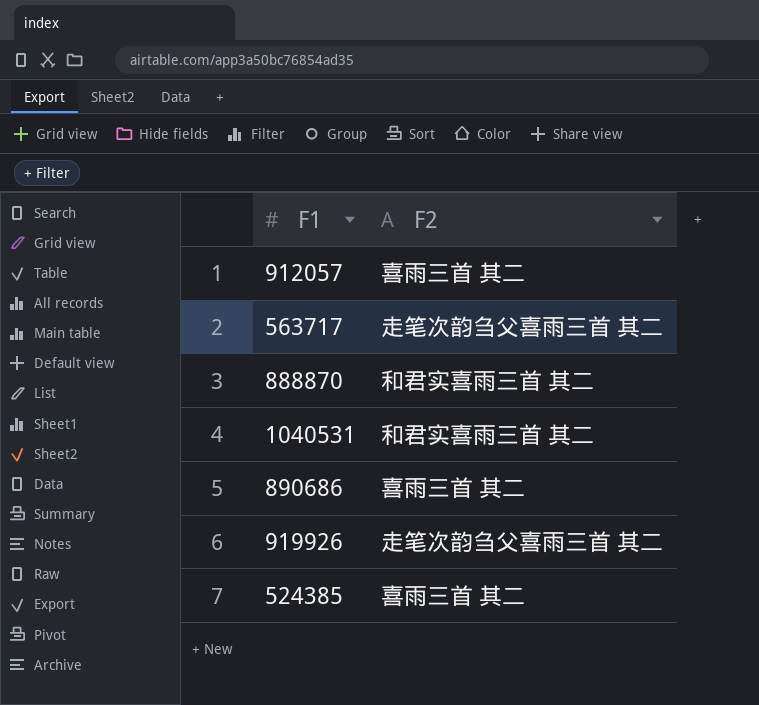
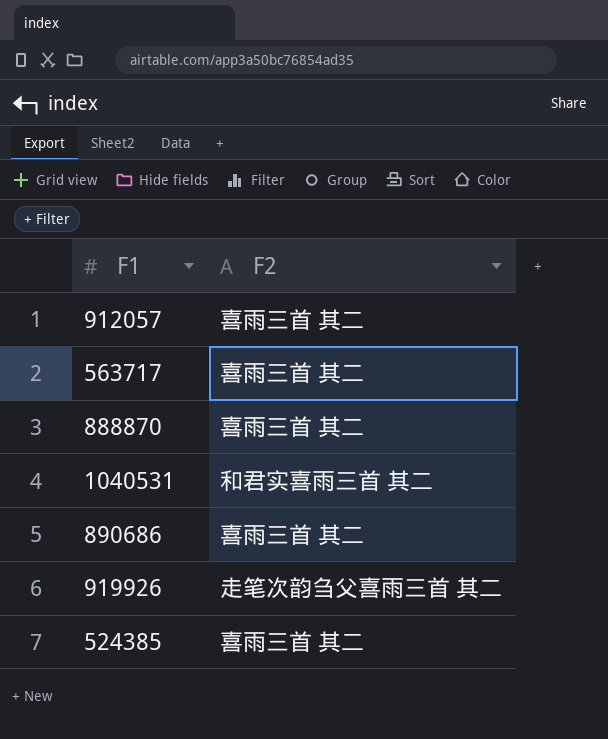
563717 | F2: 走笔次韵刍父喜雨三首 其二 -> 喜雨三首 其二
888870 | F2: 和君实喜雨三首 其二 -> 喜雨三首 其二

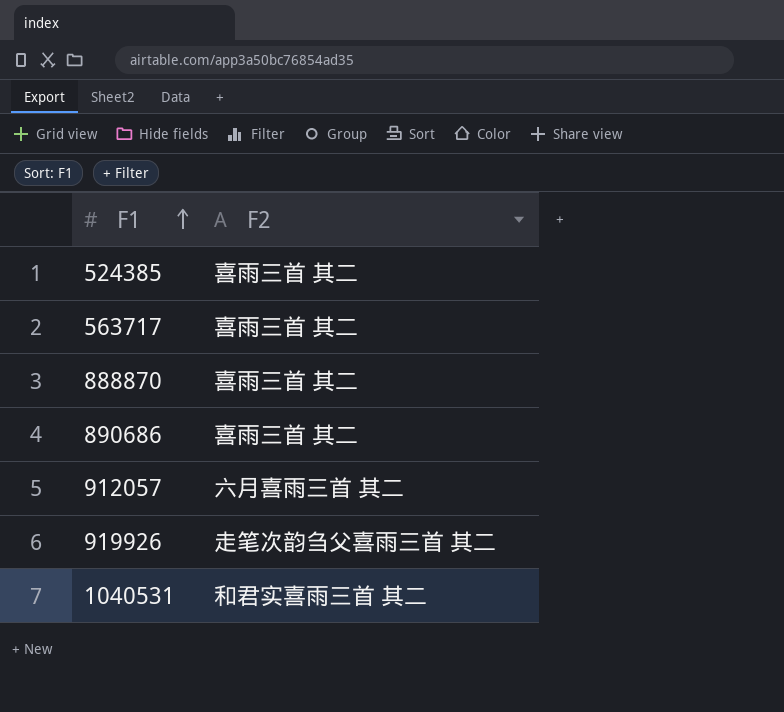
row order: none -> F1 ascending
912057 | F2: 喜雨三首 其二 -> 六月喜雨三首 其二

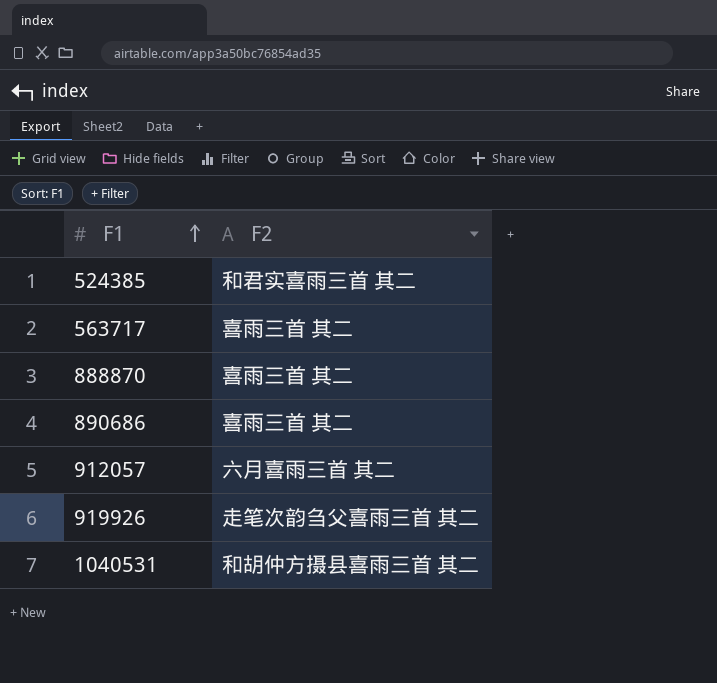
524385 | F2: 喜雨三首 其二 -> 和君实喜雨三首 其二
1040531 | F2: 和君实喜雨三首 其二 -> 和胡仲方摄县喜雨三首 其二

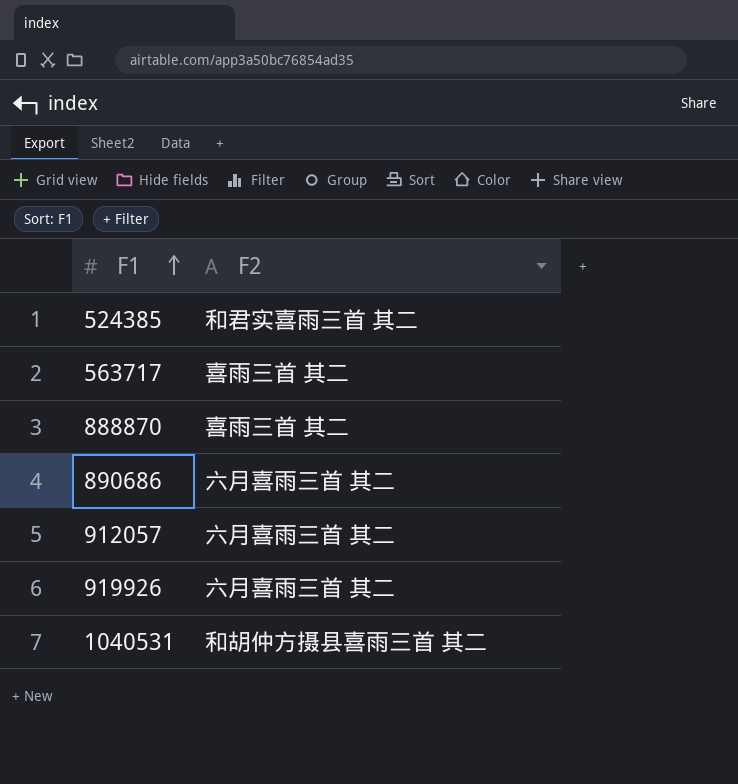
890686 | F2: 喜雨三首 其二 -> 六月喜雨三首 其二
919926 | F2: 走笔次韵刍父喜雨三首 其二 -> 六月喜雨三首 其二

